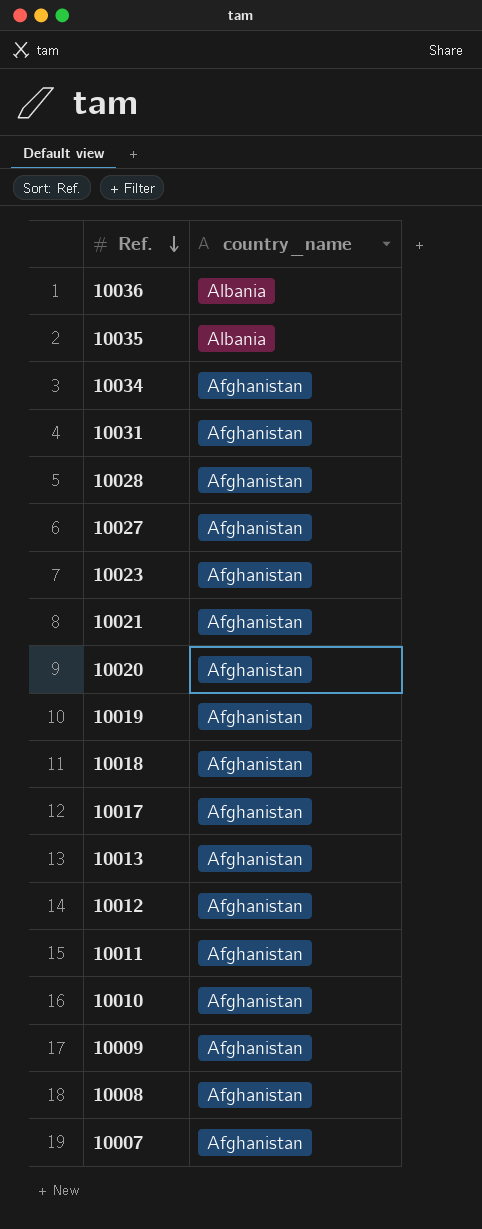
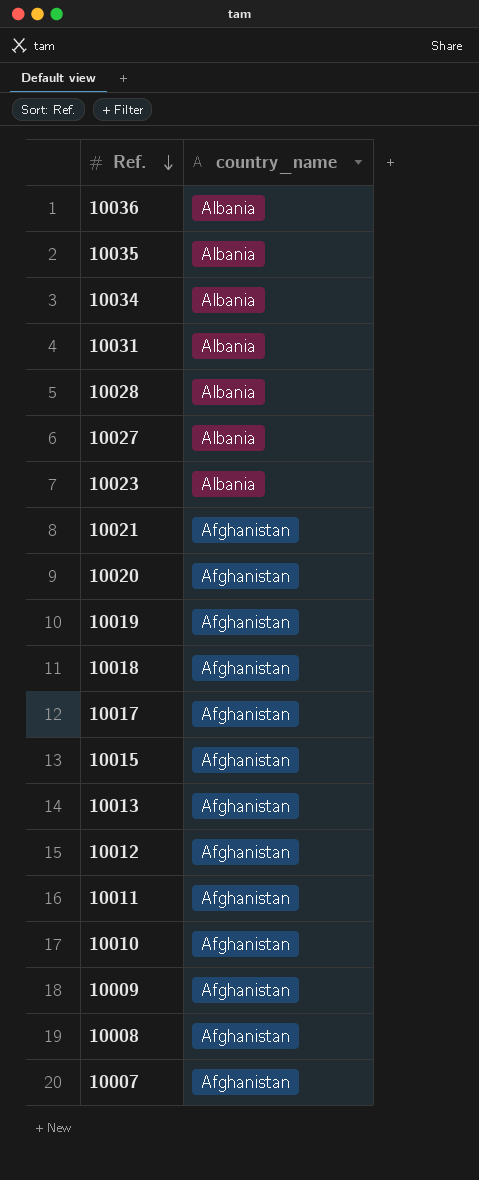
10034 | country_name: Afghanistan -> Albania
10031 | country_name: Afghanistan -> Albania
10028 | country_name: Afghanistan -> Albania
10027 | country_name: Afghanistan -> Albania
10023 | country_name: Afghanistan -> Albania
row 10015: none -> Afghanistan

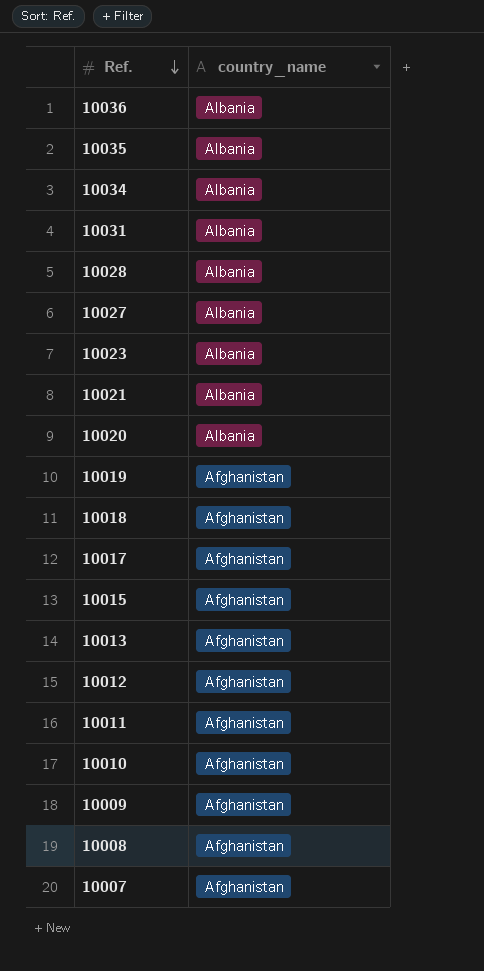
10021 | country_name: Afghanistan -> Albania
10020 | country_name: Afghanistan -> Albania

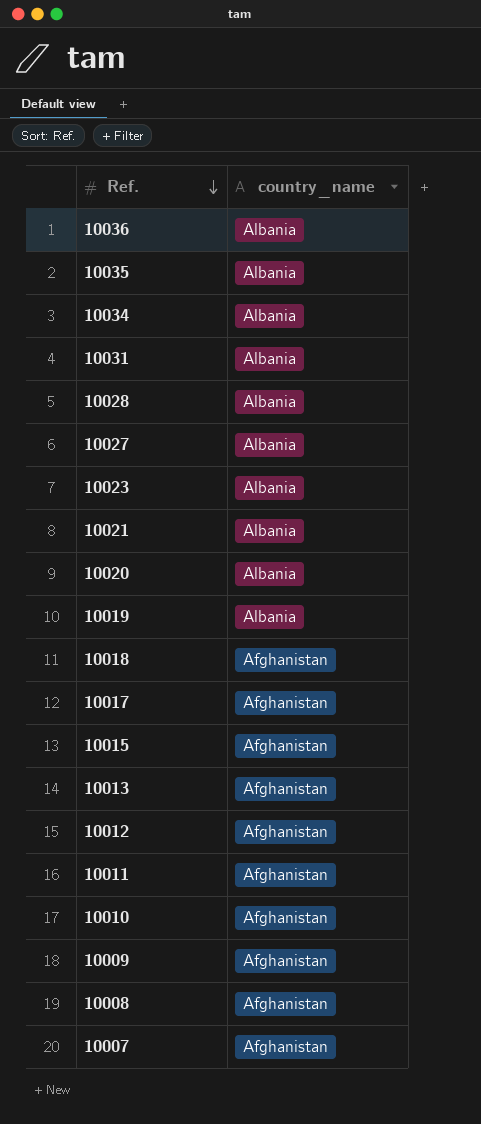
10019 | country_name: Afghanistan -> Albania

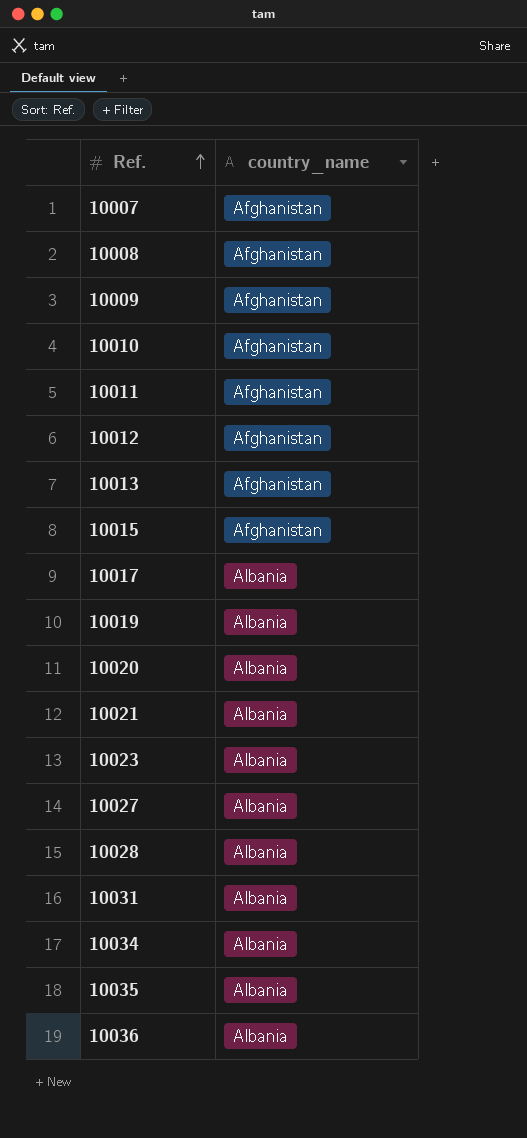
row order: Ref. descending -> Ref. ascending
row 10018: Afghanistan -> none
10017 | country_name: Afghanistan -> Albania

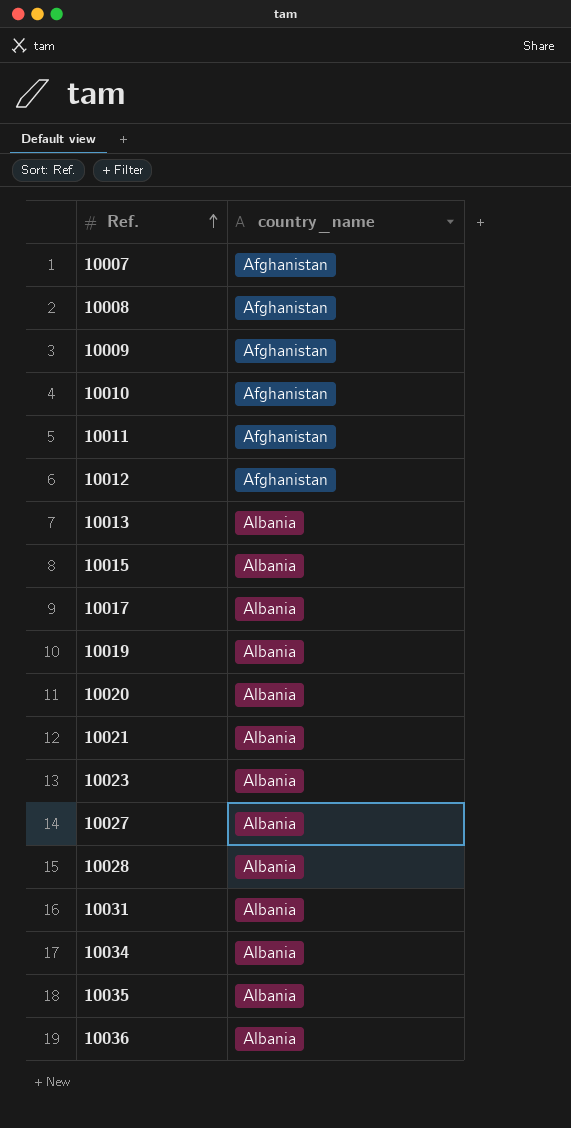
10013 | country_name: Afghanistan -> Albania
10015 | country_name: Afghanistan -> Albania

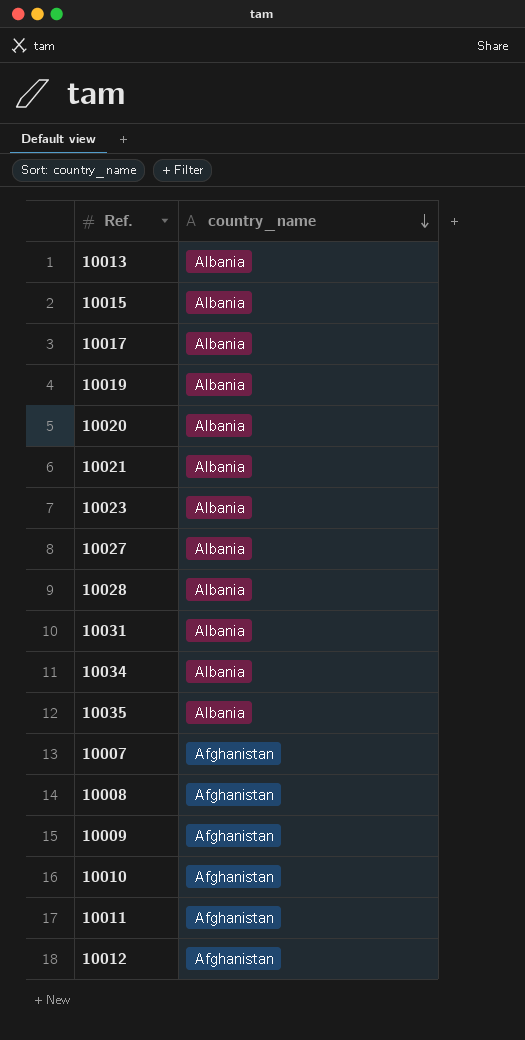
row order: Ref. ascending -> country_name descending
row 10036: Albania -> none

